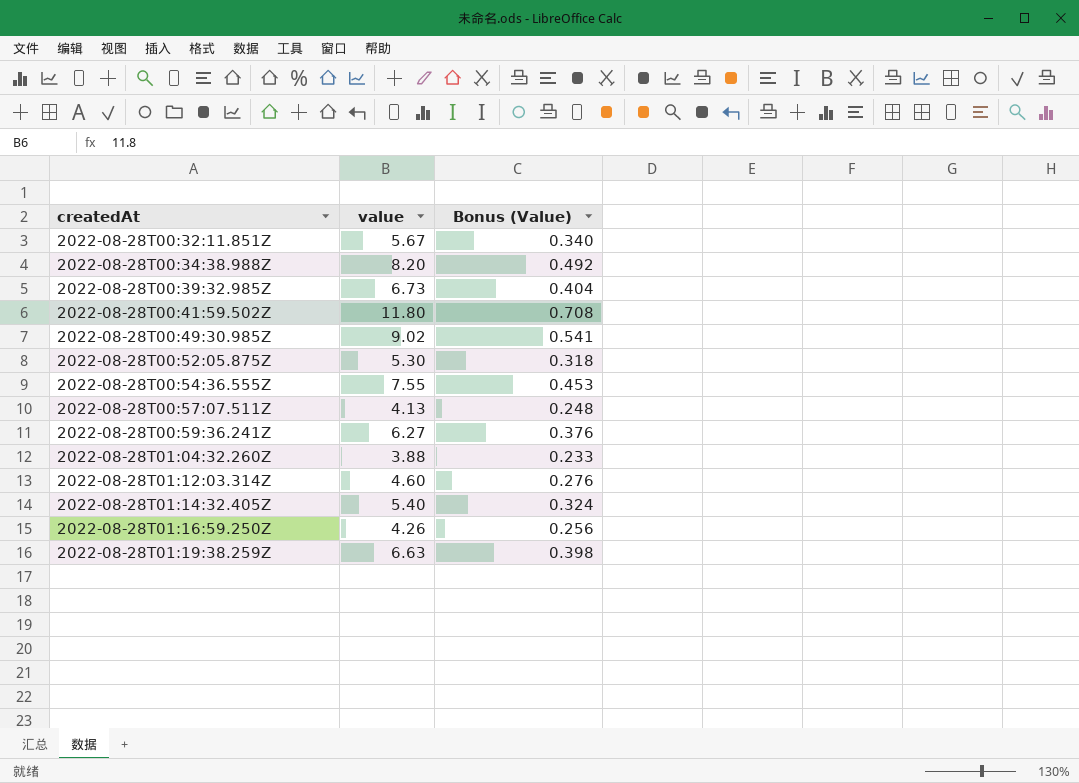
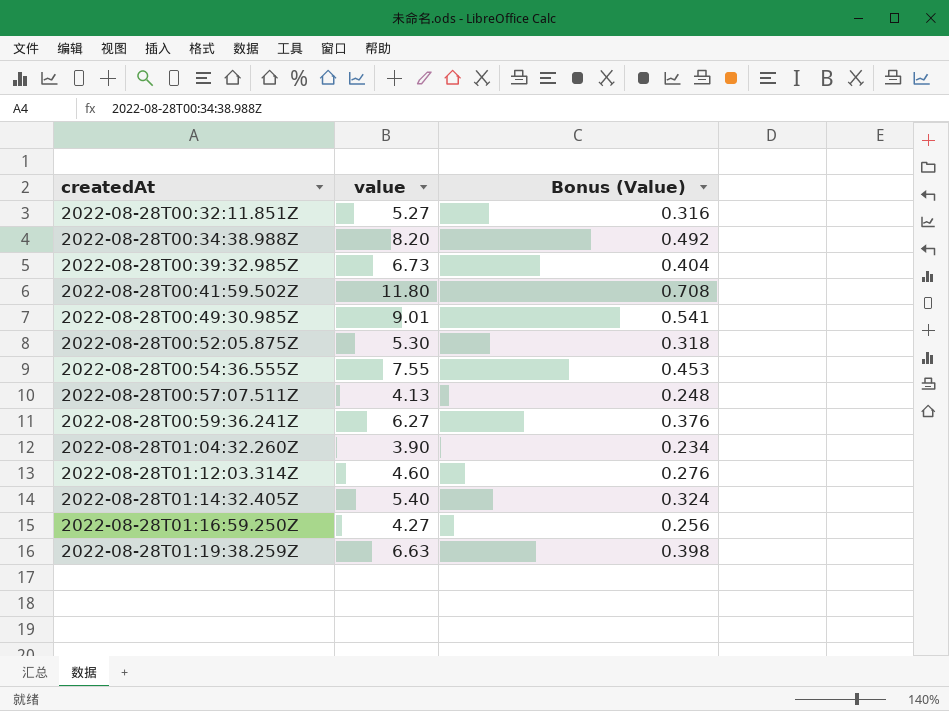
2022-08-28T00:32:11.851Z | value: 5.67 -> 5.27
2022-08-28T00:32:11.851Z | Bonus (Value): 0.340 -> 0.316
2022-08-28T00:49:30.985Z | value: 9.02 -> 9.01
2022-08-28T01:04:32.260Z | value: 3.88 -> 3.90
2022-08-28T01:04:32.260Z | Bonus (Value): 0.233 -> 0.234
2022-08-28T01:16:59.250Z | value: 4.26 -> 4.27

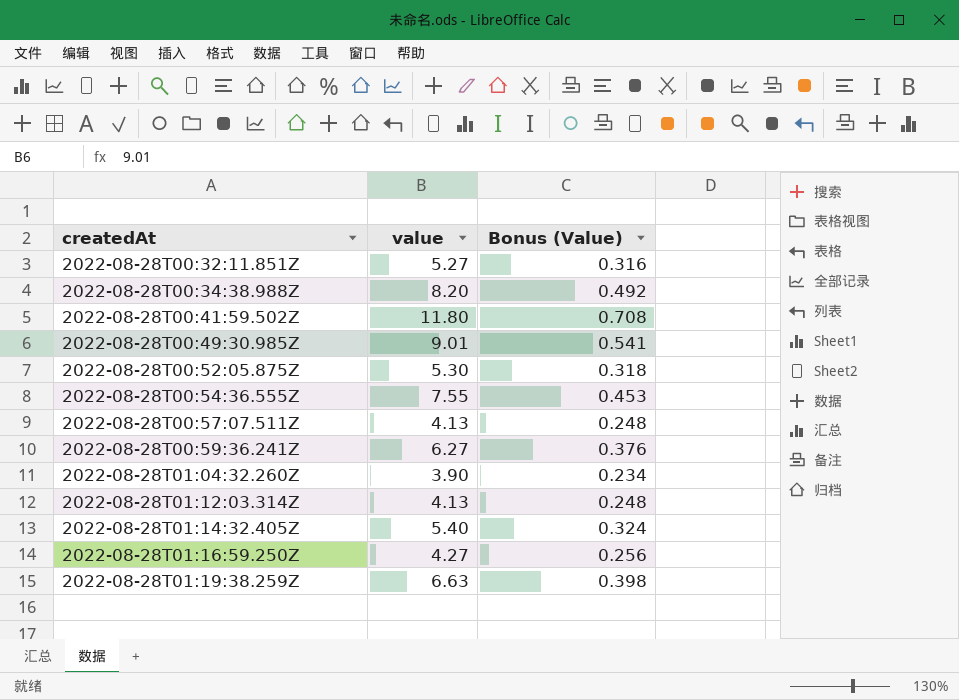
row 2022-08-28T00:39:32.985Z: 6.73 | 0.404 -> none
2022-08-28T01:12:03.314Z | value: 4.60 -> 4.13
2022-08-28T01:12:03.314Z | Bonus (Value): 0.276 -> 0.248

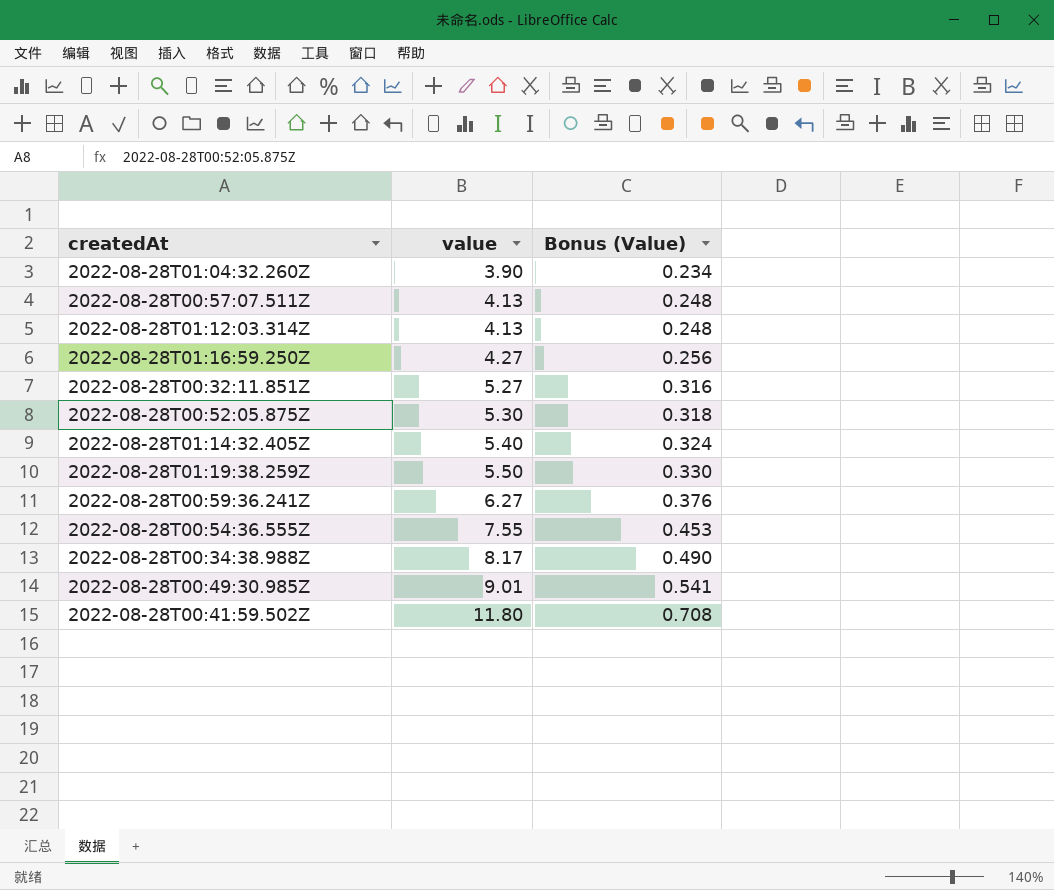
row order: createdAt ascending -> value ascending
2022-08-28T01:19:38.259Z | value: 6.63 -> 5.50
2022-08-28T01:19:38.259Z | Bonus (Value): 0.398 -> 0.330
2022-08-28T00:34:38.988Z | value: 8.20 -> 8.17
2022-08-28T00:34:38.988Z | Bonus (Value): 0.492 -> 0.490

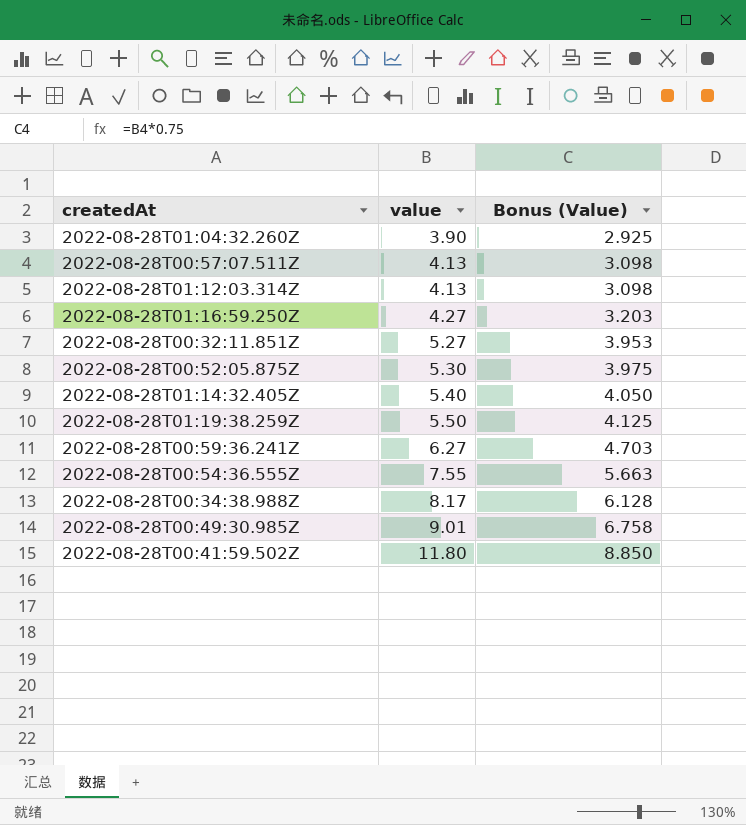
column Bonus (Value) | formula: [value] * 0.06 -> [value] * 0.75

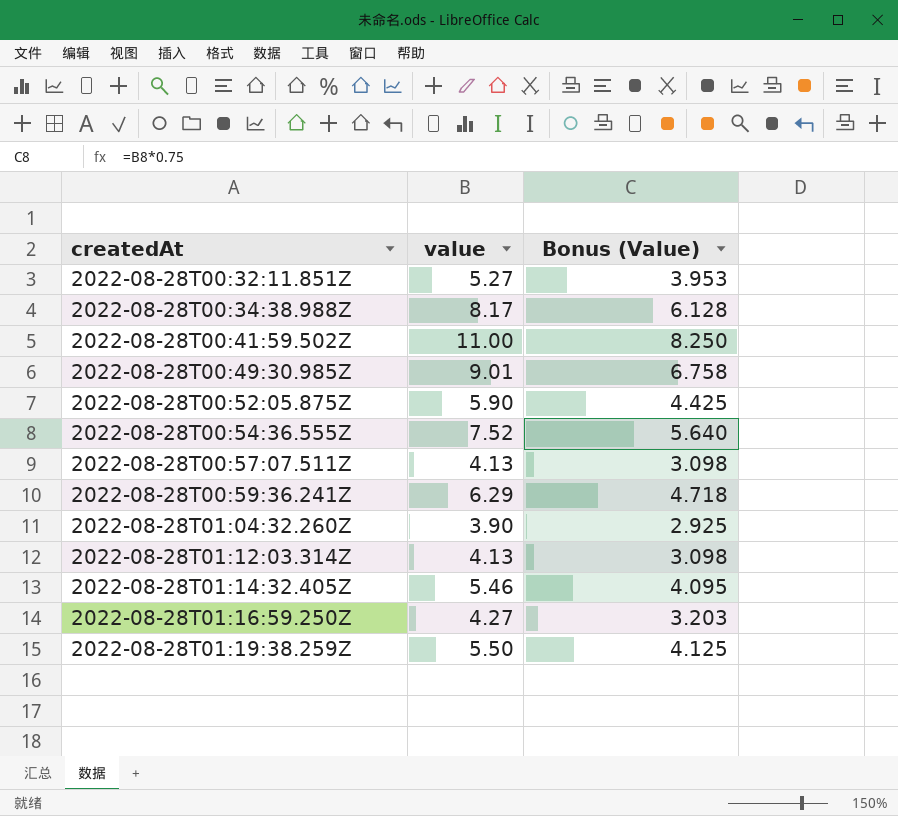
row order: value ascending -> createdAt ascending
2022-08-28T00:41:59.502Z | value: 11.80 -> 11.00
2022-08-28T00:41:59.502Z | Bonus (Value): 8.850 -> 8.250
2022-08-28T00:52:05.875Z | value: 5.30 -> 5.90
2022-08-28T00:52:05.875Z | Bonus (Value): 3.975 -> 4.425
2022-08-28T00:54:36.555Z | value: 7.55 -> 7.52
2022-08-28T00:54:36.555Z | Bonus (Value): 5.663 -> 5.640
2022-08-28T00:59:36.241Z | value: 6.27 -> 6.29
2022-08-28T00:59:36.241Z | Bonus (Value): 4.703 -> 4.718
2022-08-28T01:14:32.405Z | value: 5.40 -> 5.46
2022-08-28T01:14:32.405Z | Bonus (Value): 4.050 -> 4.095

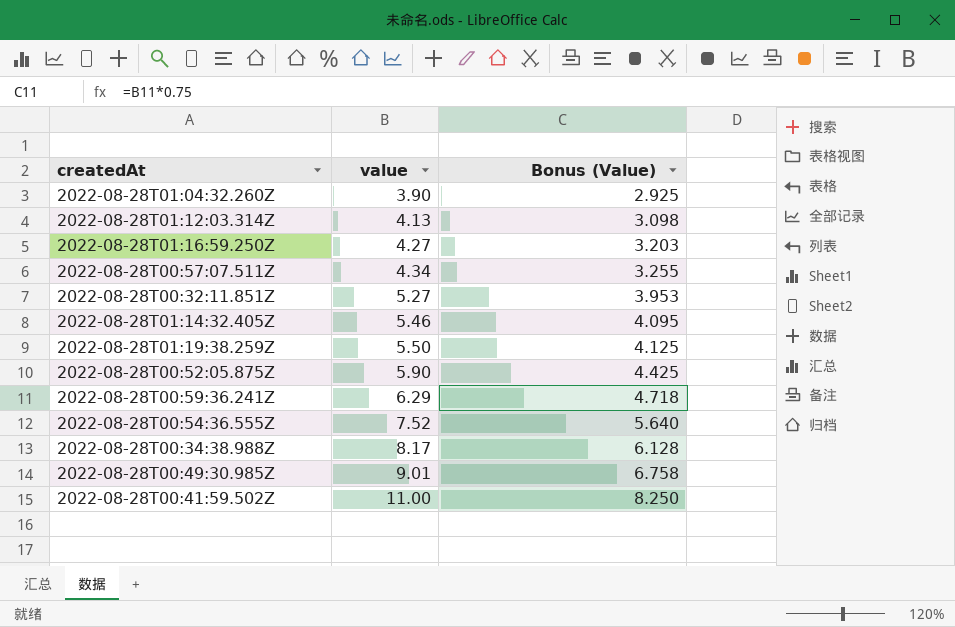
row order: createdAt ascending -> value ascending
2022-08-28T00:57:07.511Z | value: 4.13 -> 4.34
2022-08-28T00:57:07.511Z | Bonus (Value): 3.098 -> 3.255

